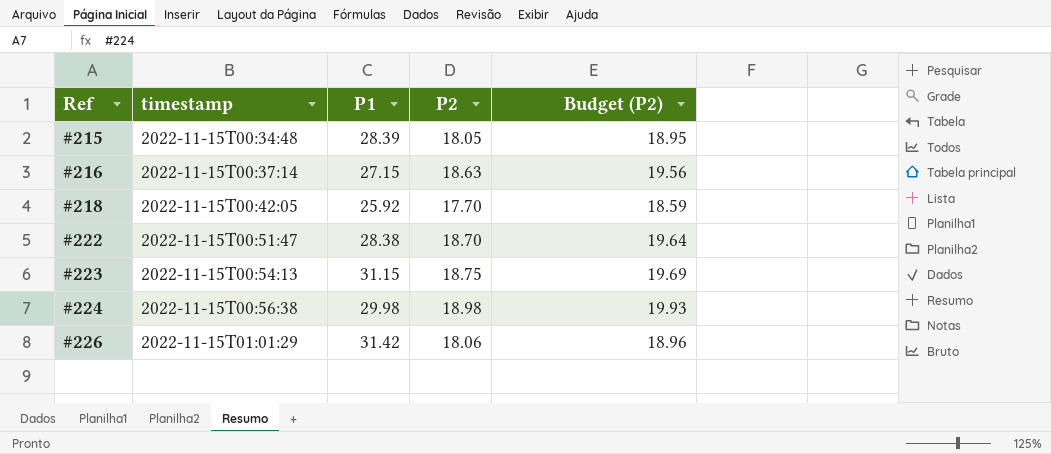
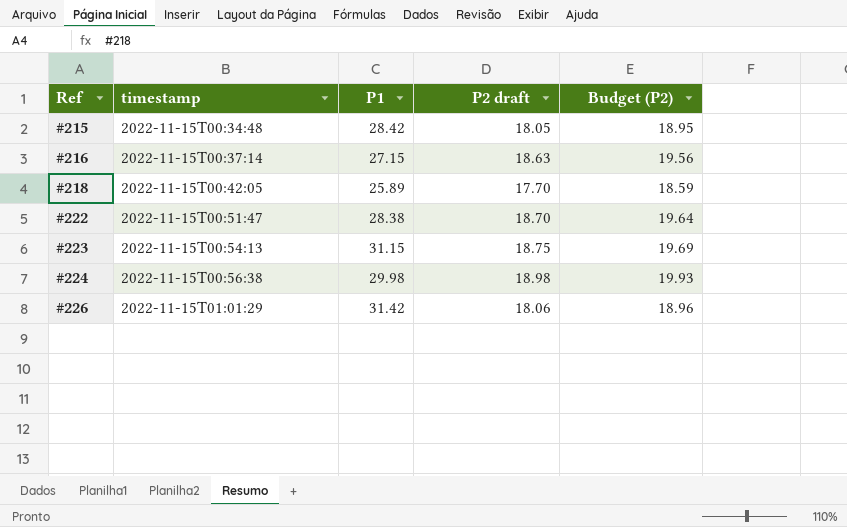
column name: P2 -> P2 draft
#215 | P1: 28.39 -> 28.42
#218 | P1: 25.92 -> 25.89

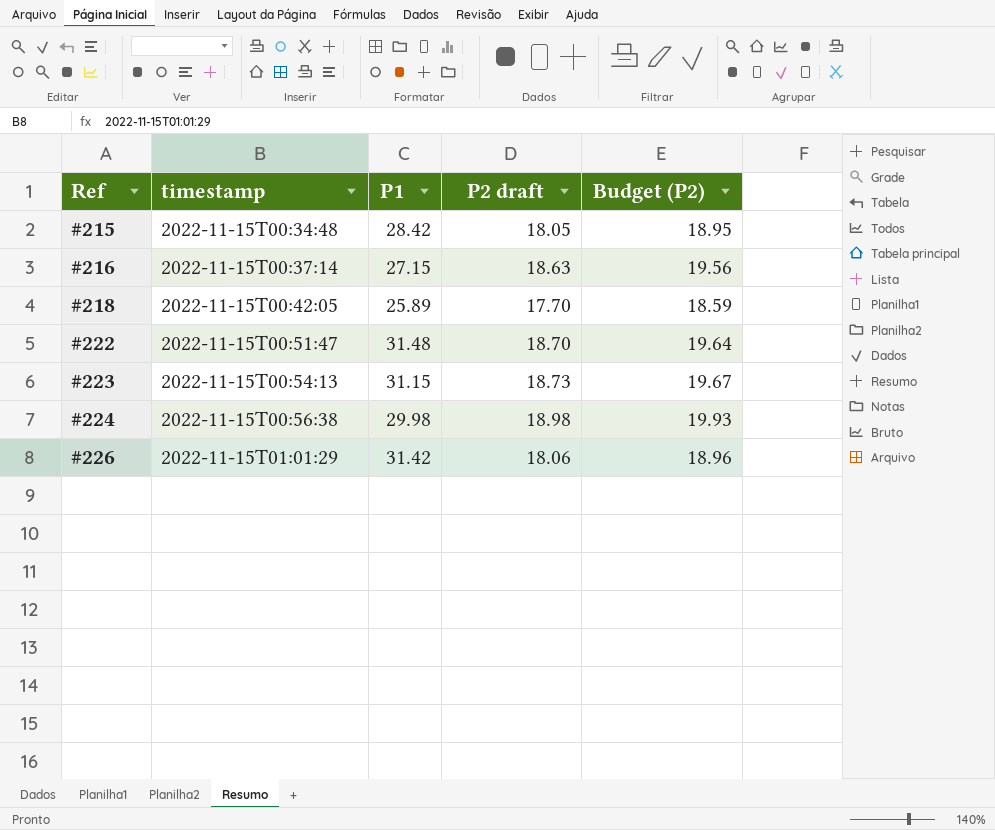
#222 | P1: 28.38 -> 31.48
#223 | P2 draft: 18.75 -> 18.73
#223 | Budget (P2): 19.69 -> 19.67

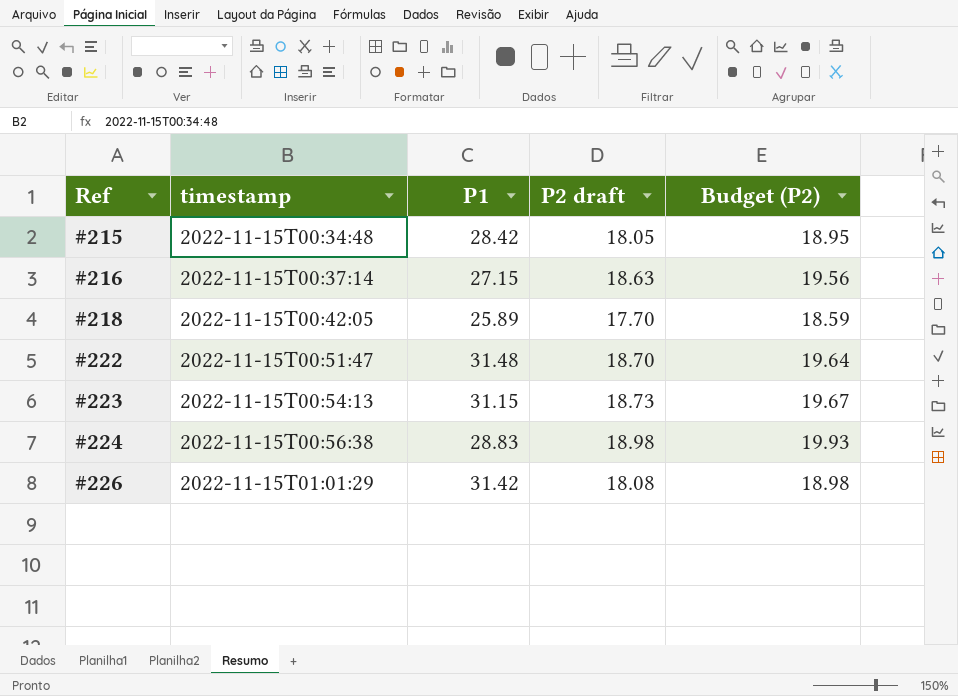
#224 | P1: 29.98 -> 28.83
#226 | P2 draft: 18.06 -> 18.08
#226 | Budget (P2): 18.96 -> 18.98

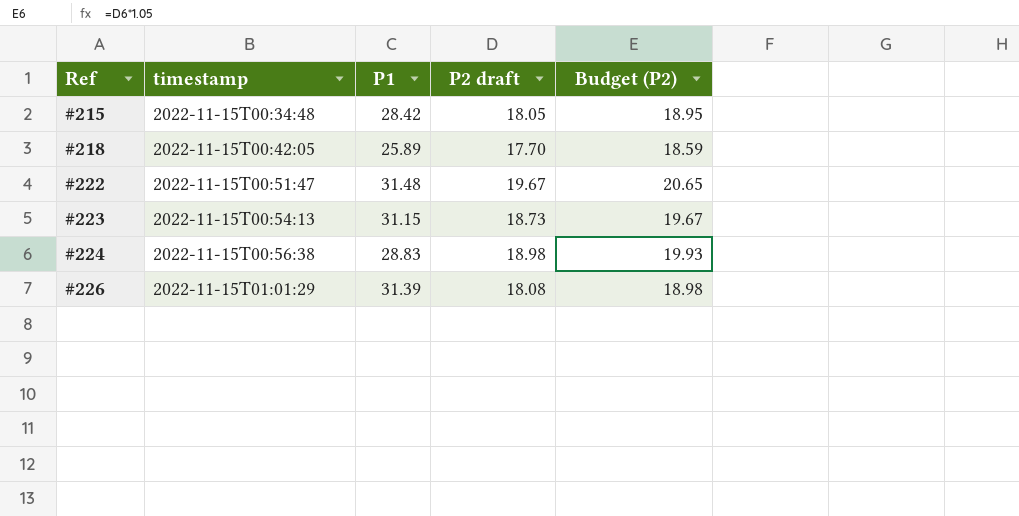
row #216: 2022-11-15T00:37:14 | 27.15 | 18.63 | 19.56 -> none
#222 | P2 draft: 18.70 -> 19.67
#222 | Budget (P2): 19.64 -> 20.65
#226 | P1: 31.42 -> 31.39

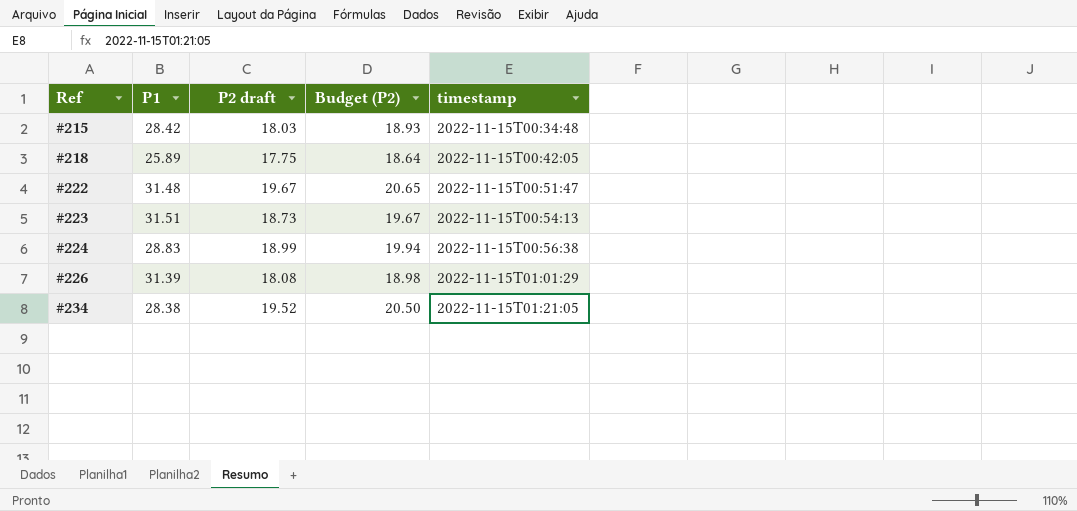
column timestamp | position: 2 -> 5
#215 | P2 draft: 18.05 -> 18.03
#215 | Budget (P2): 18.95 -> 18.93
#218 | P2 draft: 17.70 -> 17.75
#218 | Budget (P2): 18.59 -> 18.64
#223 | P1: 31.15 -> 31.51
#224 | P2 draft: 18.98 -> 18.99
#224 | Budget (P2): 19.93 -> 19.94
row #234: none -> 28.38 | 19.52 | 20.50 | 2022-11-15T01:21:05

